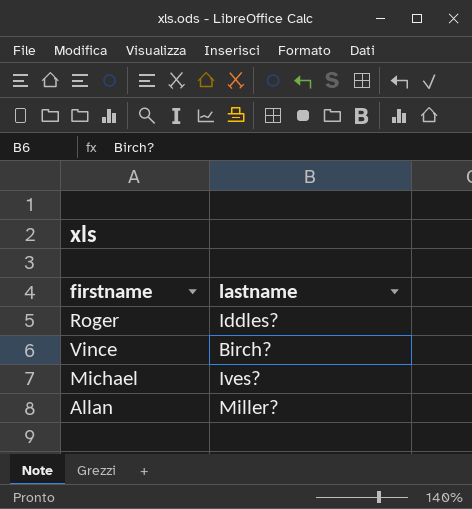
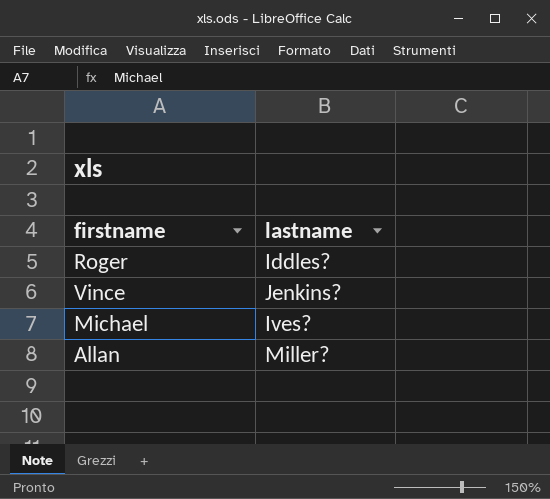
Vince | lastname: Birch? -> Jenkins?

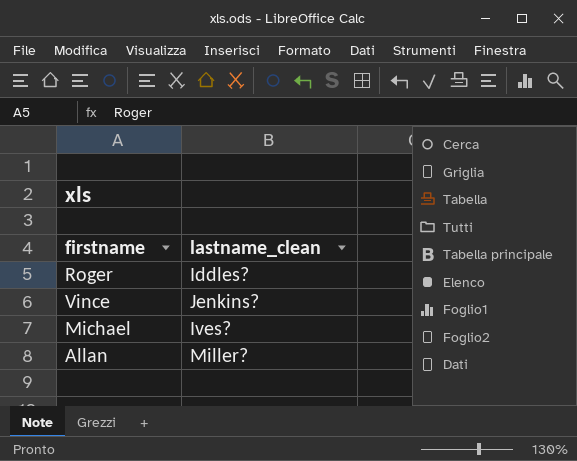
column name: lastname -> lastname_clean

